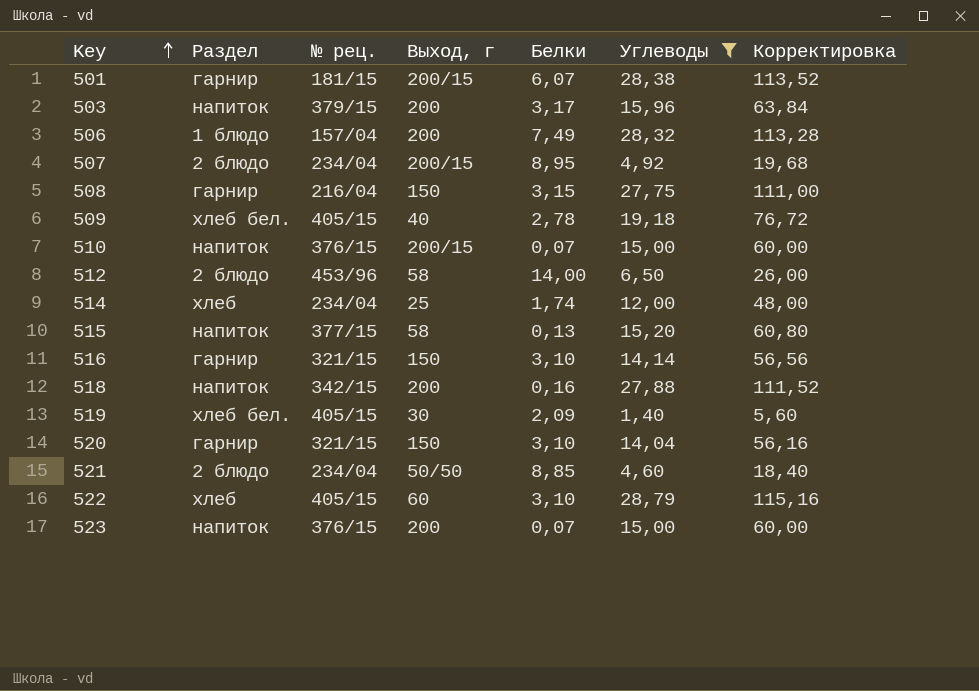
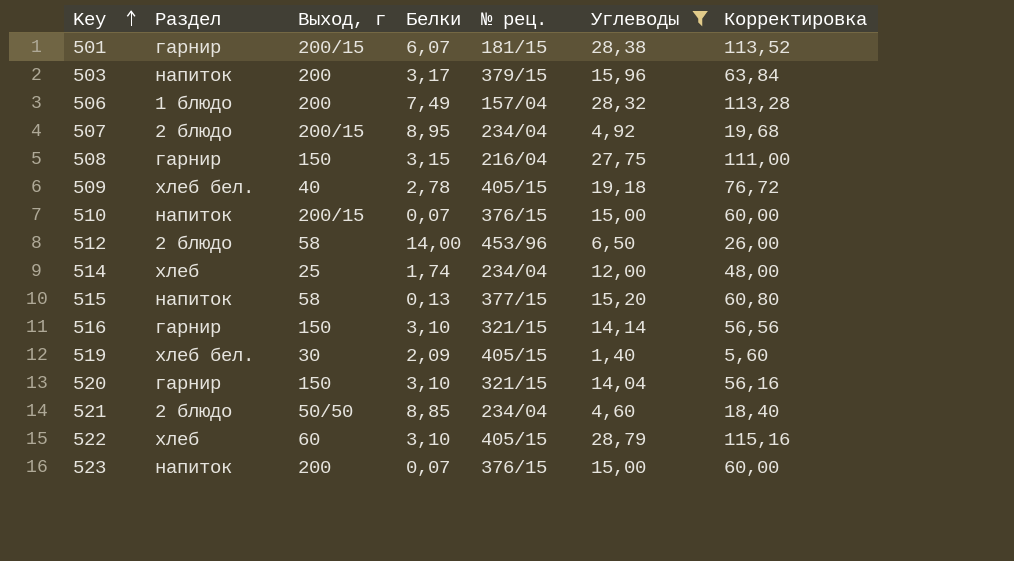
column № рец. | position: 3 -> 5
row 518: напиток | 342/15 | 200 | 0,16 | 27,88 | 111,52 -> none

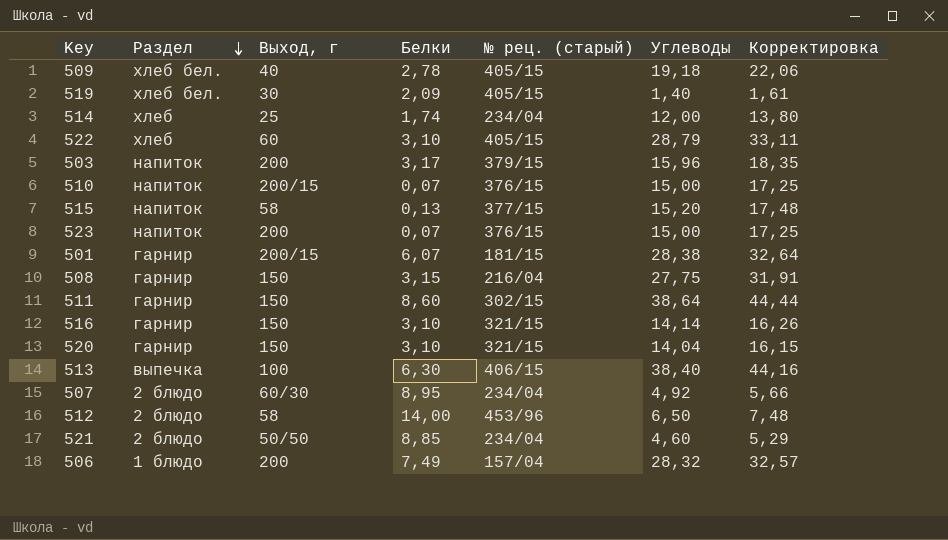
filter: Углеводы <= 28,79 -> none
row order: Key ascending -> Раздел descending
column name: № рец. -> № рец. (старый)
column Корректировка | formula: [Углеводы] * 4 -> [Углеводы] * 1,15
507 | Выход, г: 200/15 -> 60/30

